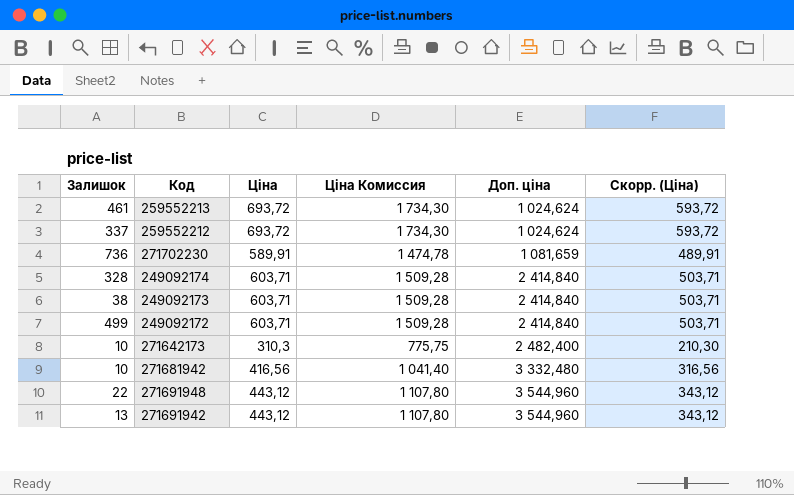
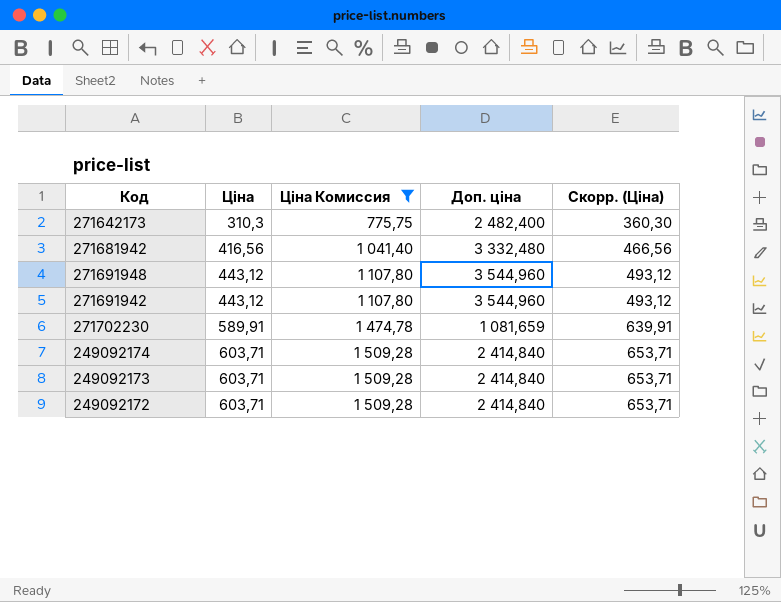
filter: none -> Ціна Комиссия != 1 734,30
row order: Доп. ціна ascending -> Ціна ascending
column Залишок | position: 1 -> none
column Скорр. (Ціна) | formula: [Ціна] - 100 -> [Ціна] + 50

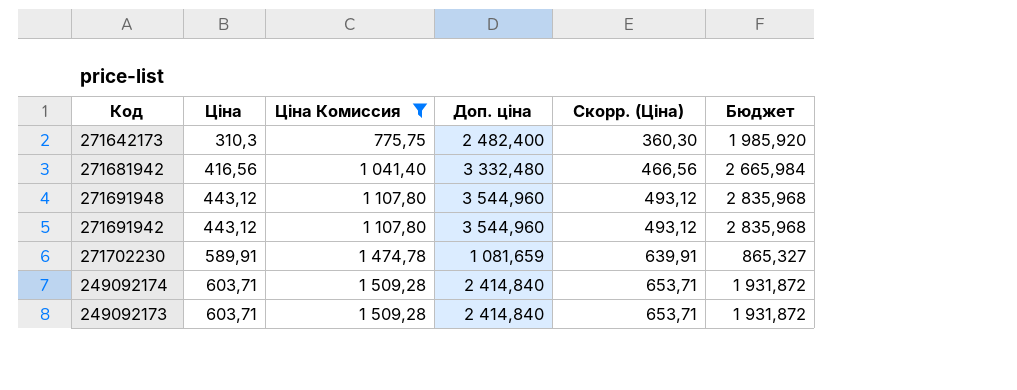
column Бюджет | formula: none -> [Доп. ціна] * 0,8
row 249092172: 603,71 | 1 509,28 | 2 414,840 | 653,71 -> none

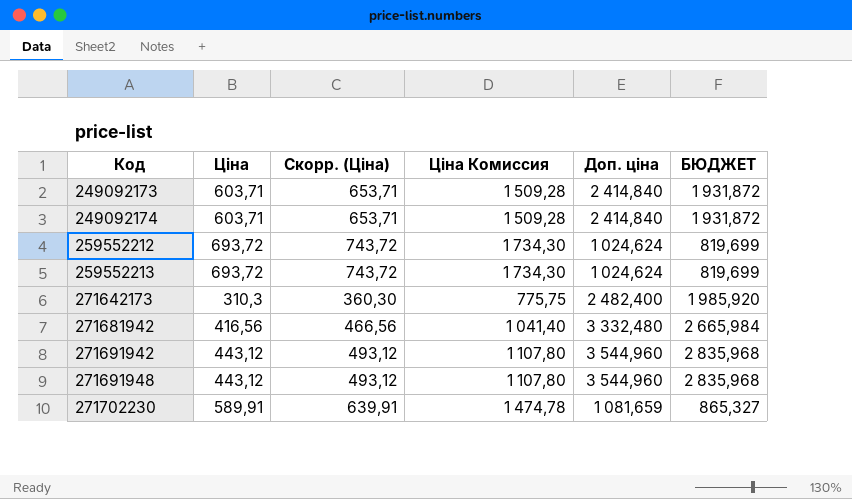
filter: Ціна Комиссия != 1 734,30 -> none
row order: Ціна ascending -> Код ascending
column Скорр. (Ціна) | position: 5 -> 3
column name: Бюджет -> БЮДЖЕТ

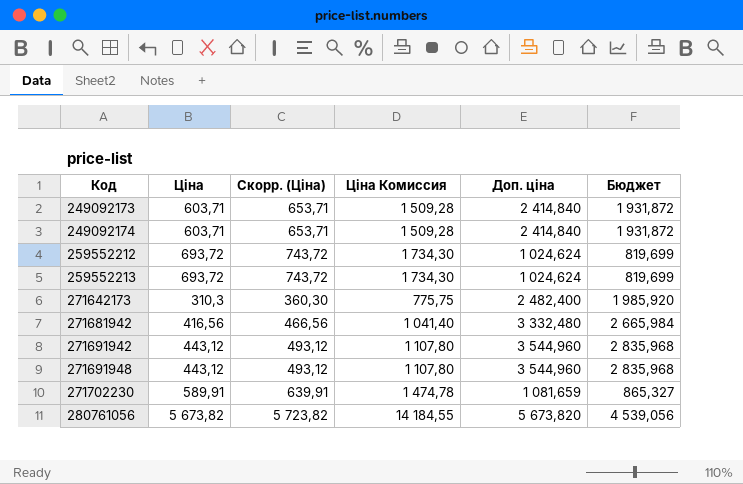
column name: БЮДЖЕТ -> Бюджет
row 280761056: none -> 5 673,82 | 5 723,82 | 14 184,55 | 5 673,820 | 4 539,056

